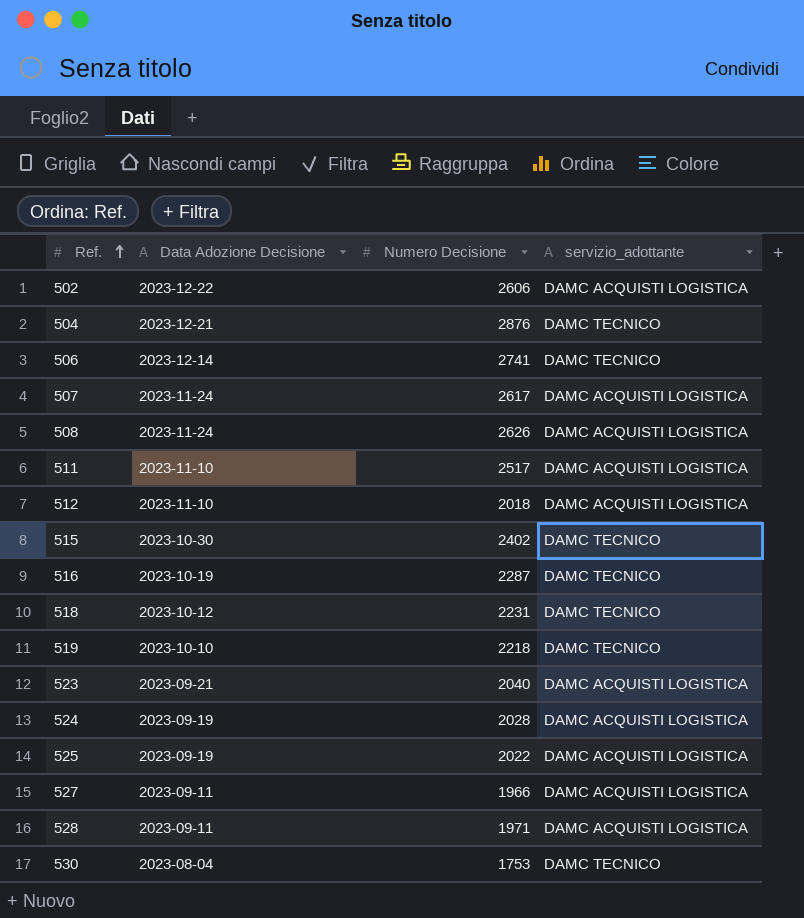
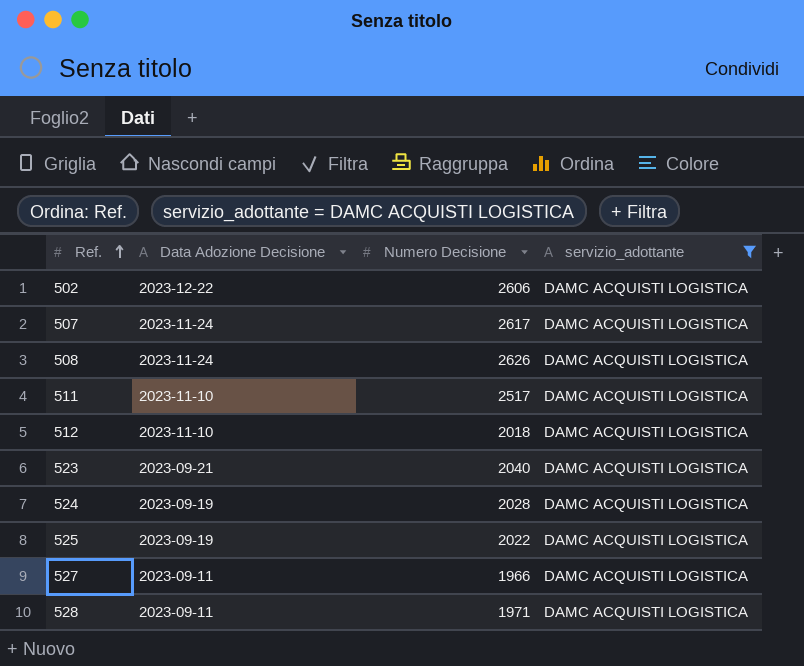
filter: none -> servizio_adottante = DAMC ACQUISTI LOGISTICA

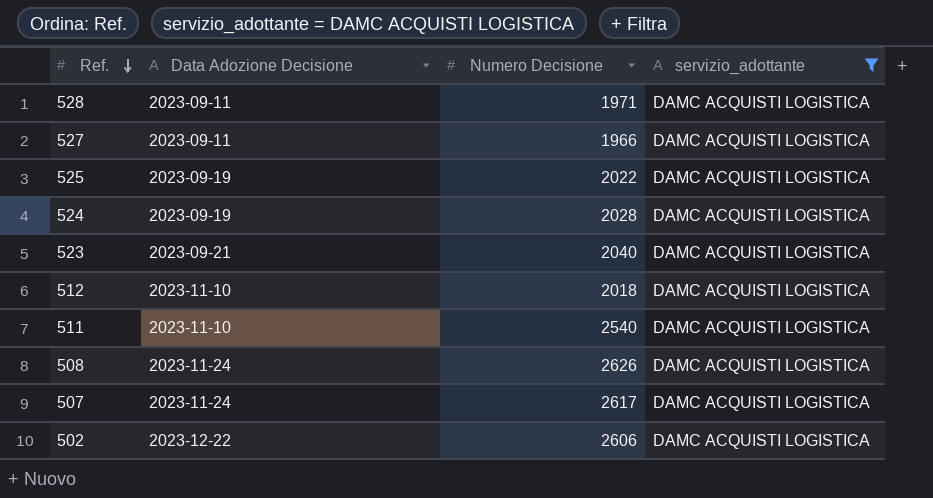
row order: Ref. ascending -> Ref. descending
511 | Numero Decisione: 2517 -> 2540

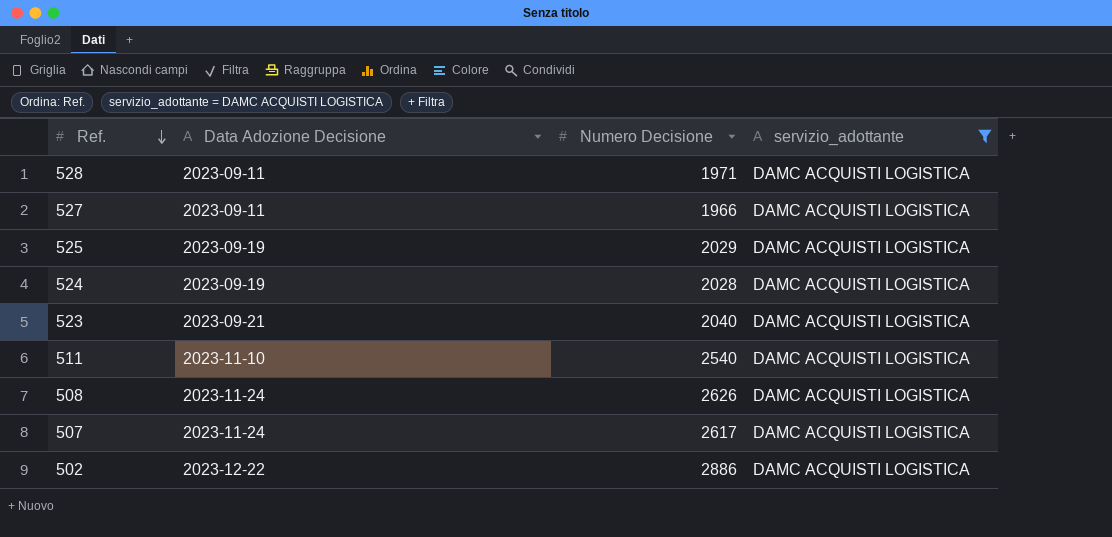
row 512: 2023-11-10 | 2018 | DAMC ACQUISTI LOGISTICA -> none
525 | Numero Decisione: 2022 -> 2029
502 | Numero Decisione: 2606 -> 2886

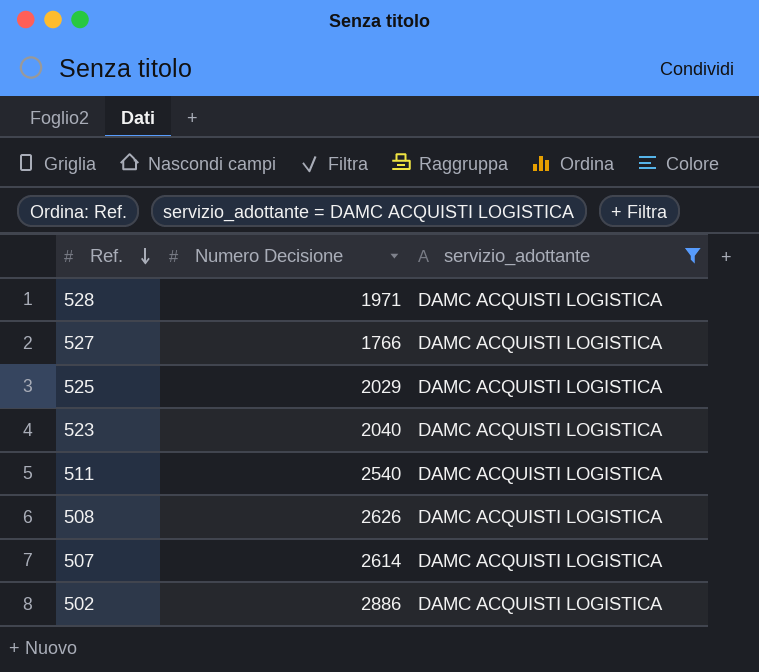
column Data Adozione Decisione | position: 2 -> none
row 524: 2023-09-19 | 2028 | DAMC ACQUISTI LOGISTICA -> none
527 | Numero Decisione: 1966 -> 1766
507 | Numero Decisione: 2617 -> 2614

